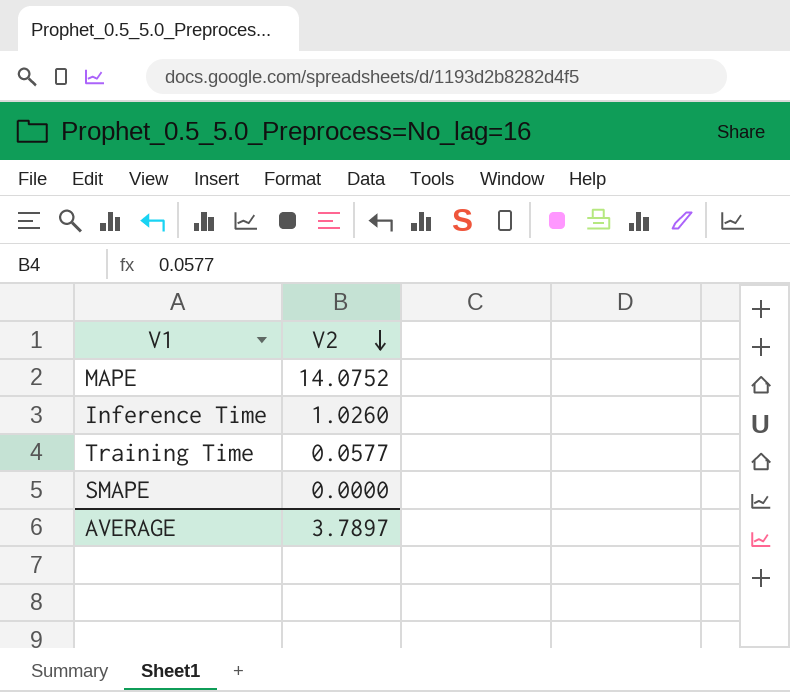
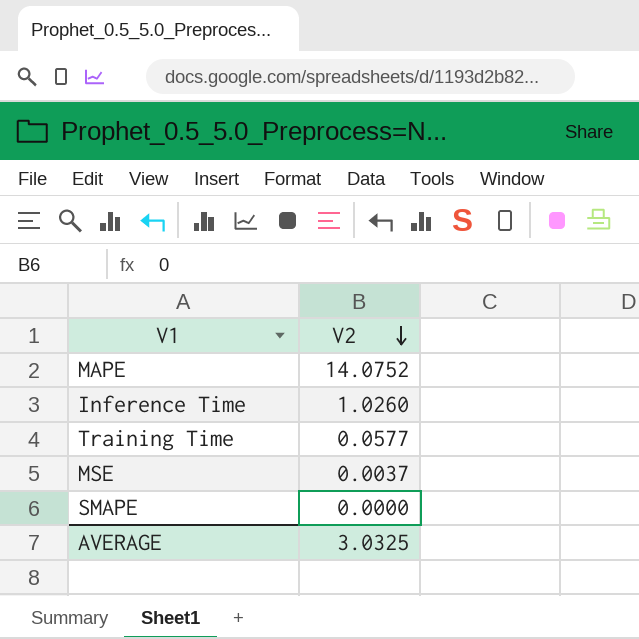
row MSE: none -> 0.0037
AVERAGE | V2: 3.7897 -> 3.0325

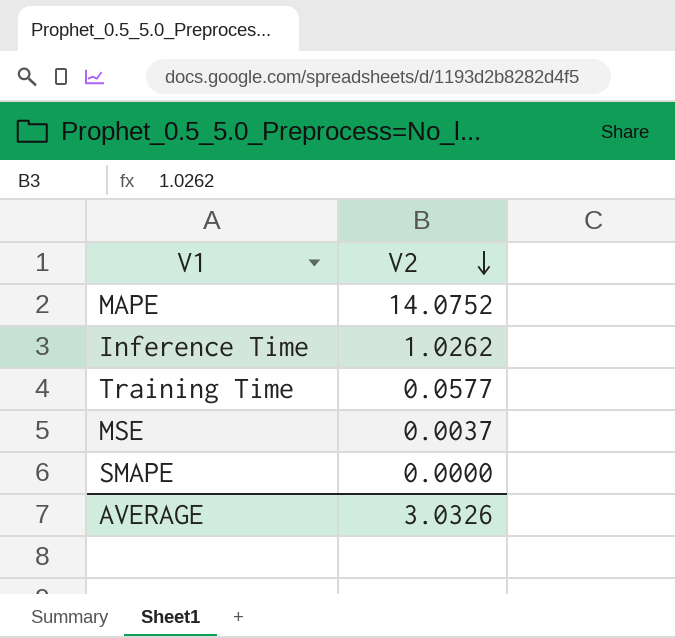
Inference Time | V2: 1.0260 -> 1.0262
AVERAGE | V2: 3.0325 -> 3.0326

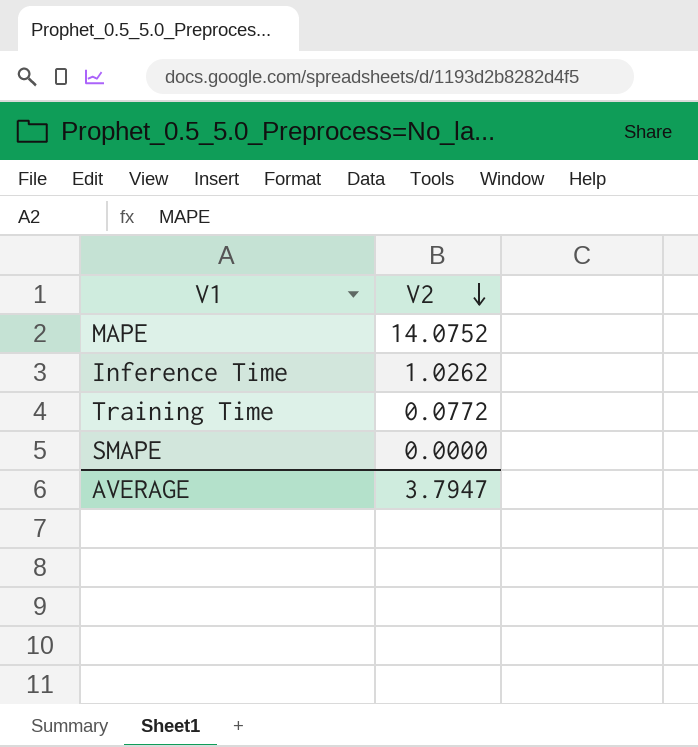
row MSE: 0.0037 -> none
Training Time | V2: 0.0577 -> 0.0772
AVERAGE | V2: 3.0326 -> 3.7947

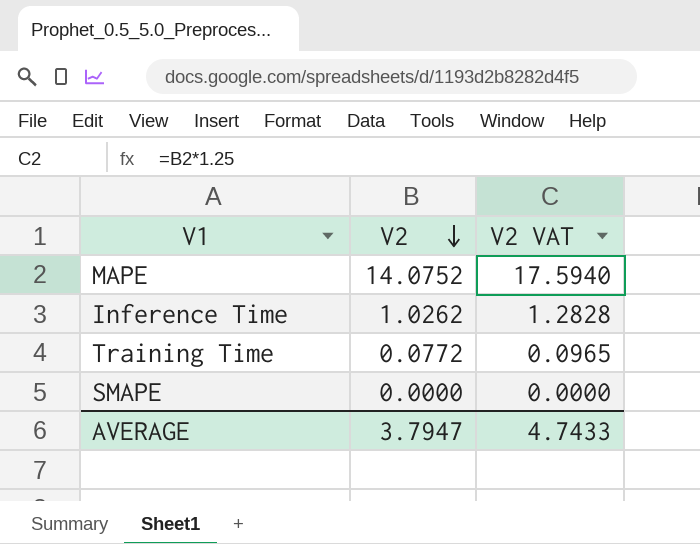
column V2 VAT | formula: none -> [V2] * 1.25

